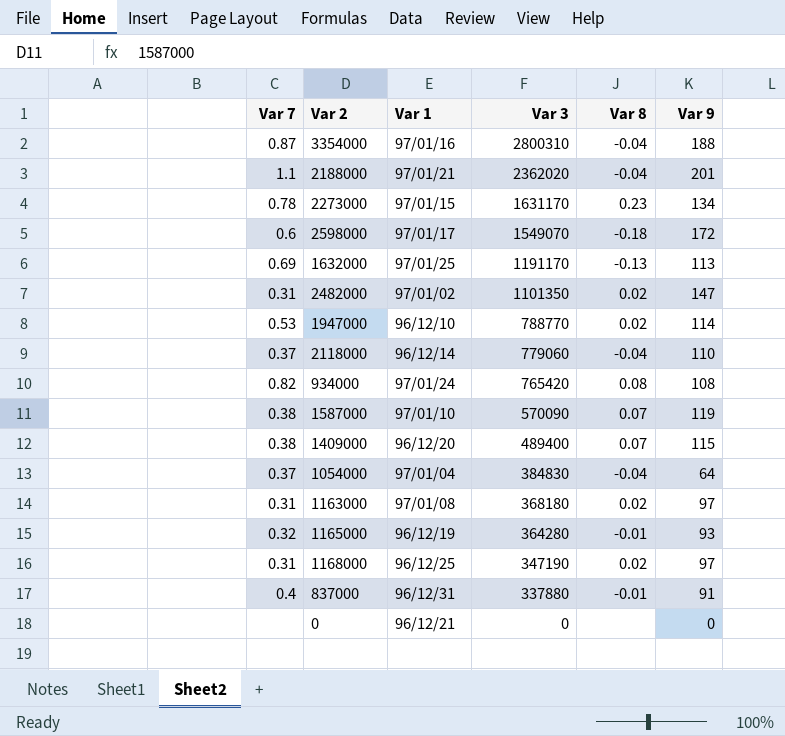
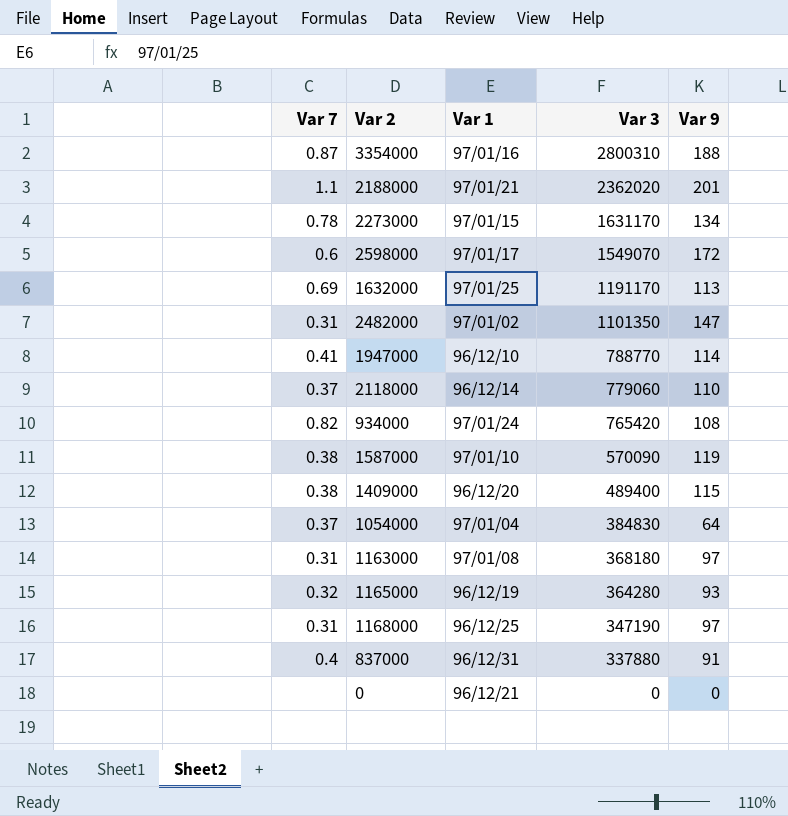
column Var 8 | position: 5 -> none
1947000 | Var 7: 0.53 -> 0.41

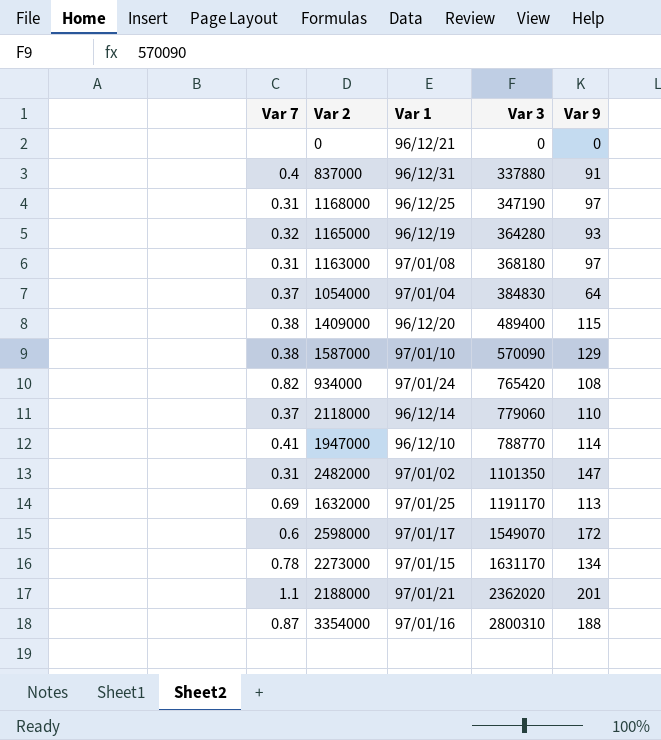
row order: Var 3 descending -> Var 3 ascending
1587000 | Var 9: 119 -> 129

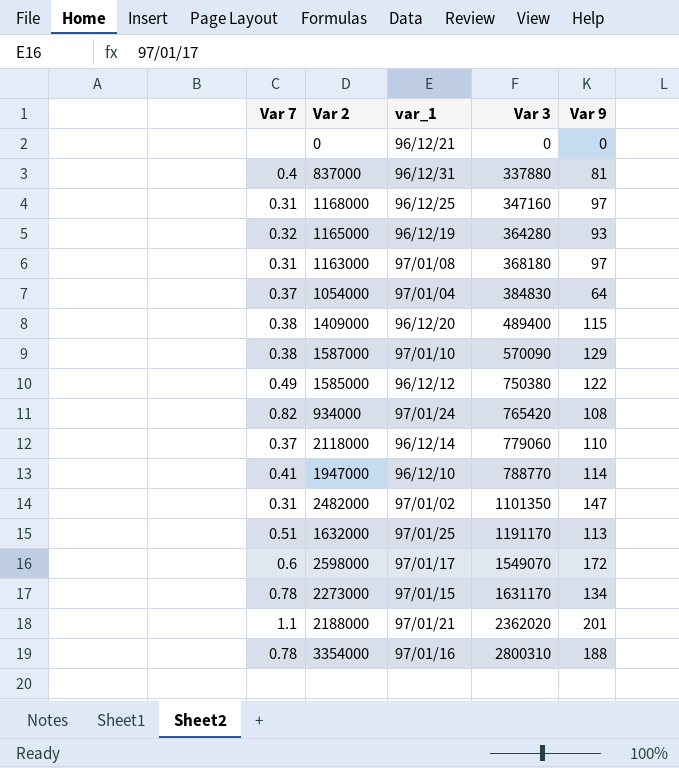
column name: Var 1 -> var_1
837000 | Var 9: 91 -> 81
1168000 | Var 3: 347190 -> 347160
row 1585000: none -> 0.49 | 96/12/12 | 750380 | 122
1632000 | Var 7: 0.69 -> 0.51
3354000 | Var 7: 0.87 -> 0.78

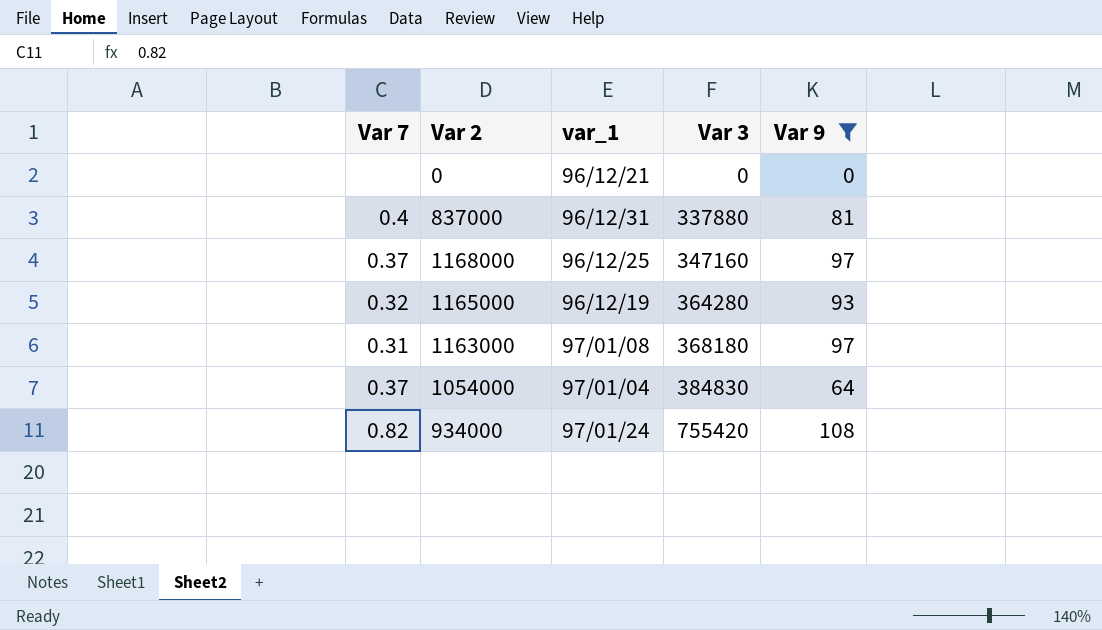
filter: none -> Var 9 <= 108
1168000 | Var 7: 0.31 -> 0.37
934000 | Var 3: 765420 -> 755420

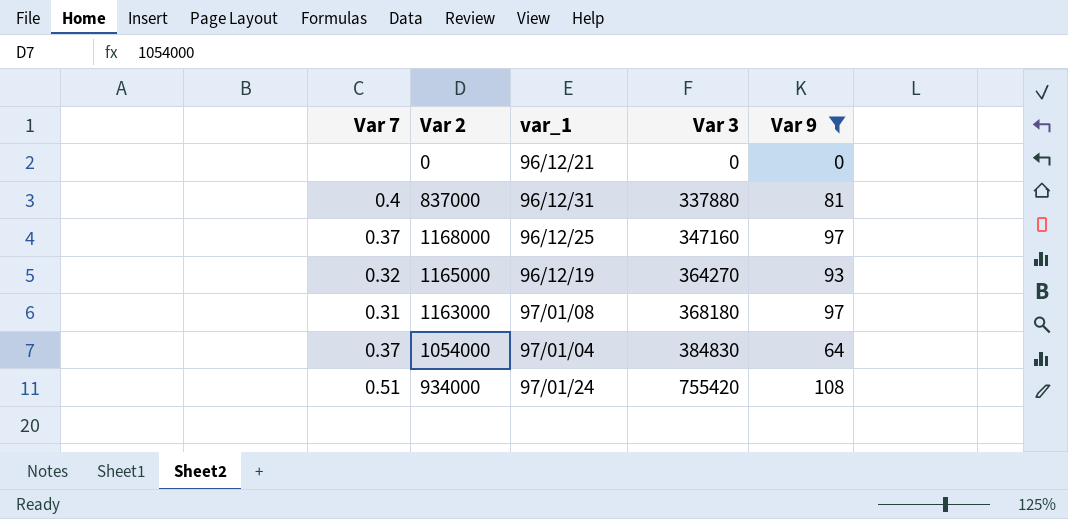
1165000 | Var 3: 364280 -> 364270
934000 | Var 7: 0.82 -> 0.51

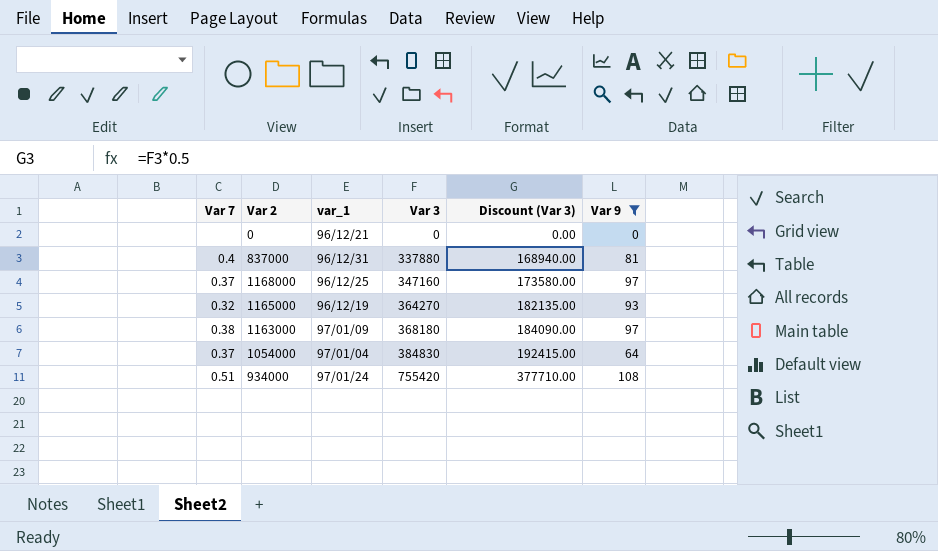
column Discount (Var 3) | formula: none -> [Var 3] * 0.5
1163000 | Var 7: 0.31 -> 0.38
1163000 | var_1: 97/01/08 -> 97/01/09

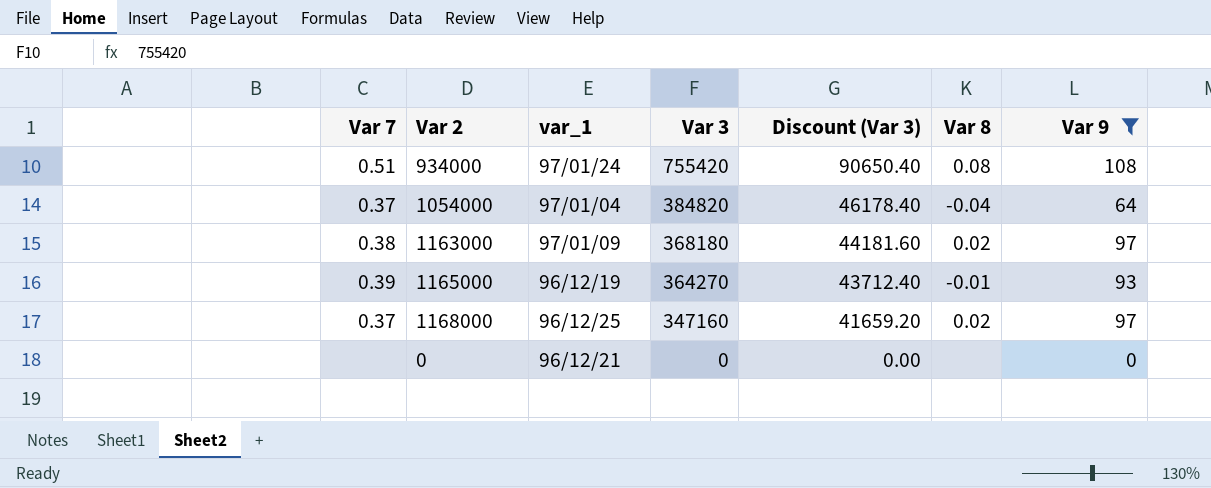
row order: Var 3 ascending -> Var 3 descending
column Discount (Var 3) | formula: [Var 3] * 0.5 -> [Var 3] * 0.12
column Var 8 | position: none -> 6
row 837000: 0.4 | 96/12/31 | 337880 | 168940.00 | 81 -> none
1054000 | Var 3: 384830 -> 384820
1165000 | Var 7: 0.32 -> 0.39

